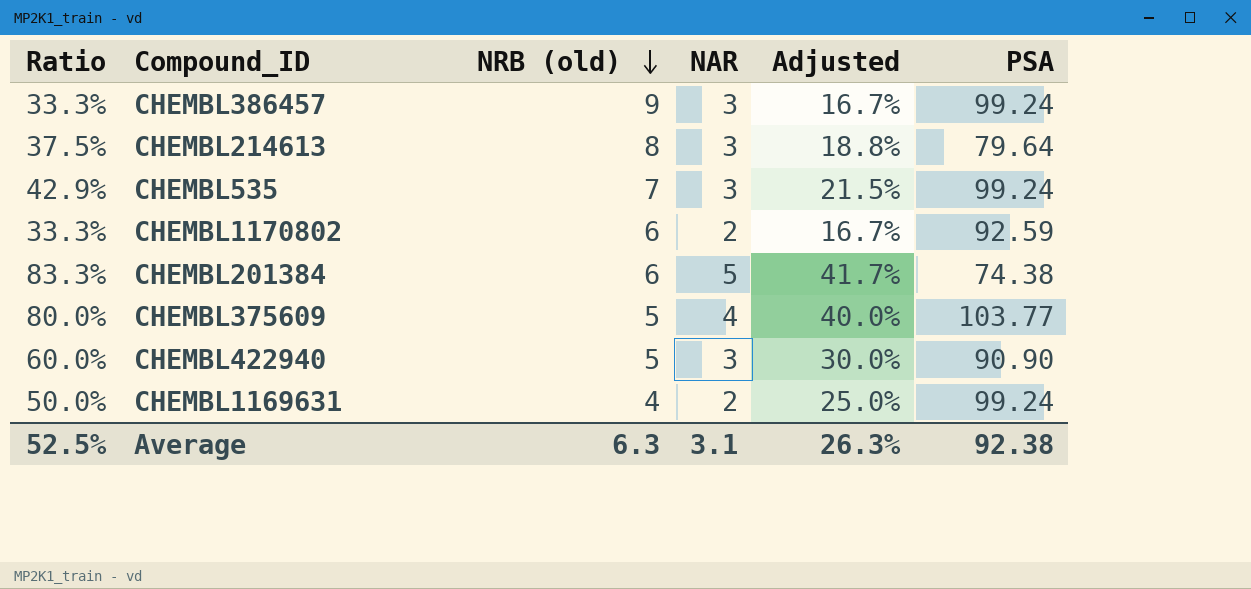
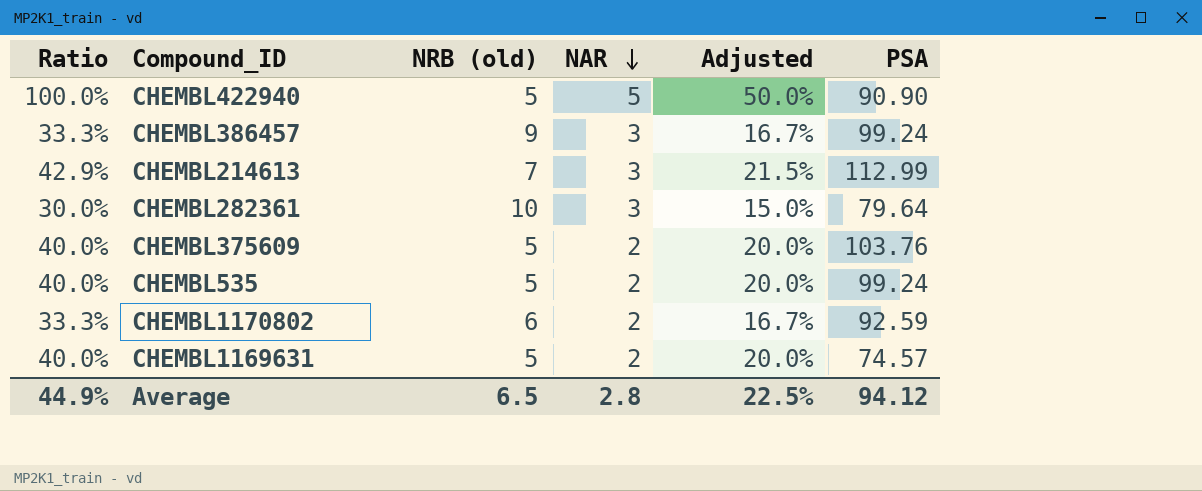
row order: NRB (old) descending -> NAR descending
row CHEMBL201384: 83.3% | 6 | 5 | 41.7% | 74.38 -> none
CHEMBL422940 | Ratio: 60.0% -> 100.0%
CHEMBL422940 | NAR: 3 -> 5
CHEMBL422940 | Adjusted: 30.0% -> 50.0%
CHEMBL214613 | Ratio: 37.5% -> 42.9%
CHEMBL214613 | NRB (old): 8 -> 7
CHEMBL214613 | Adjusted: 18.8% -> 21.5%
CHEMBL214613 | PSA: 79.64 -> 112.99
row CHEMBL282361: none -> 30.0% | 10 | 3 | 15.0% | 79.64
CHEMBL375609 | Ratio: 80.0% -> 40.0%
CHEMBL375609 | NAR: 4 -> 2
CHEMBL375609 | Adjusted: 40.0% -> 20.0%
CHEMBL375609 | PSA: 103.77 -> 103.76
CHEMBL535 | Ratio: 42.9% -> 40.0%
CHEMBL535 | NRB (old): 7 -> 5
CHEMBL535 | NAR: 3 -> 2
CHEMBL535 | Adjusted: 21.5% -> 20.0%
CHEMBL1169631 | Ratio: 50.0% -> 40.0%
CHEMBL1169631 | NRB (old): 4 -> 5
CHEMBL1169631 | Adjusted: 25.0% -> 20.0%
CHEMBL1169631 | PSA: 99.24 -> 74.57
Average | Ratio: 52.5% -> 44.9%
Average | NRB (old): 6.3 -> 6.5
Average | NAR: 3.1 -> 2.8
Average | Adjusted: 26.3% -> 22.5%
Average | PSA: 92.38 -> 94.12

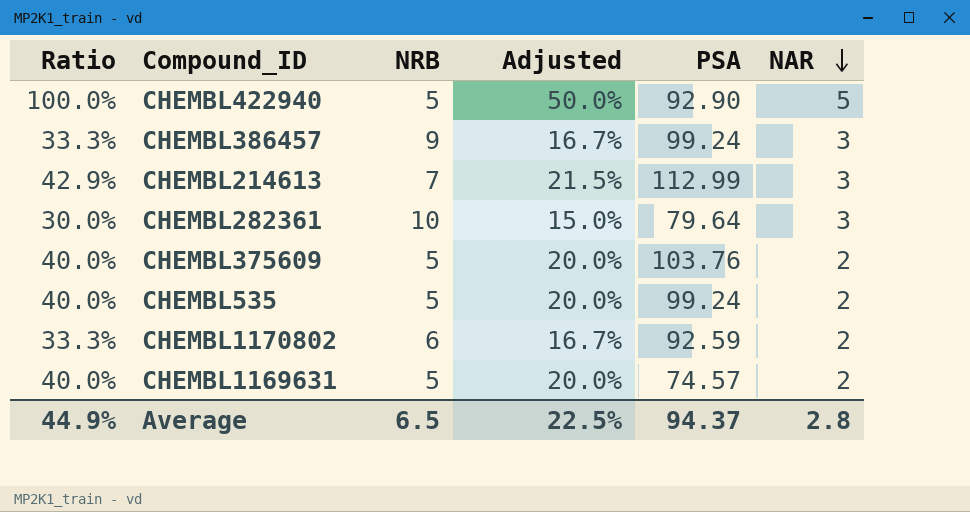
column name: NRB (old) -> NRB
column NAR | position: 4 -> 6
CHEMBL422940 | PSA: 90.90 -> 92.90
Average | PSA: 94.12 -> 94.37

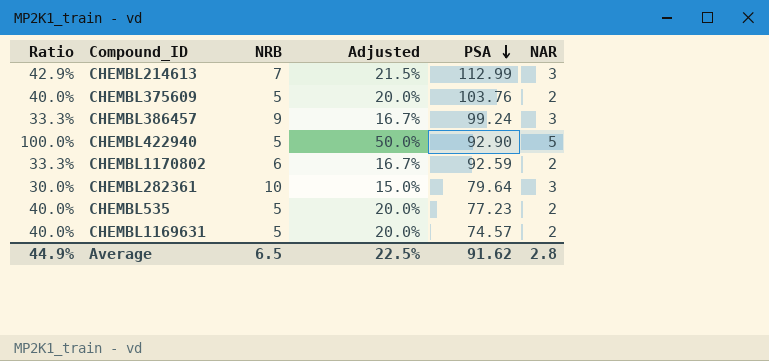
row order: NAR descending -> PSA descending
CHEMBL535 | PSA: 99.24 -> 77.23
Average | PSA: 94.37 -> 91.62

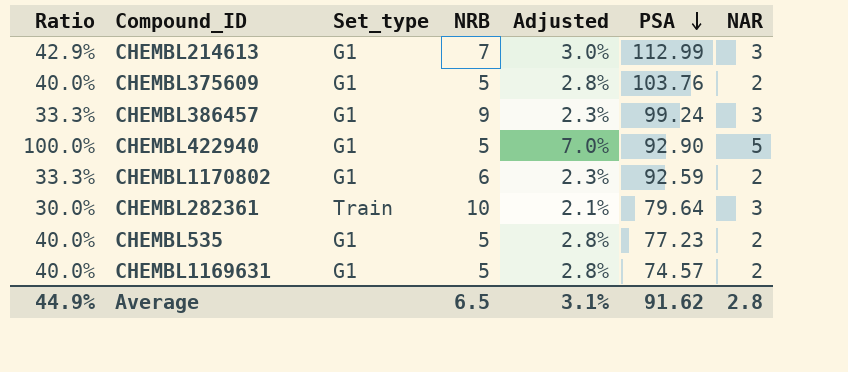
column Set_type | position: none -> 3
column Adjusted | formula: [Ratio] * 0.5 -> [Ratio] * 0.07
Average | Adjusted: 22.5% -> 3.1%

